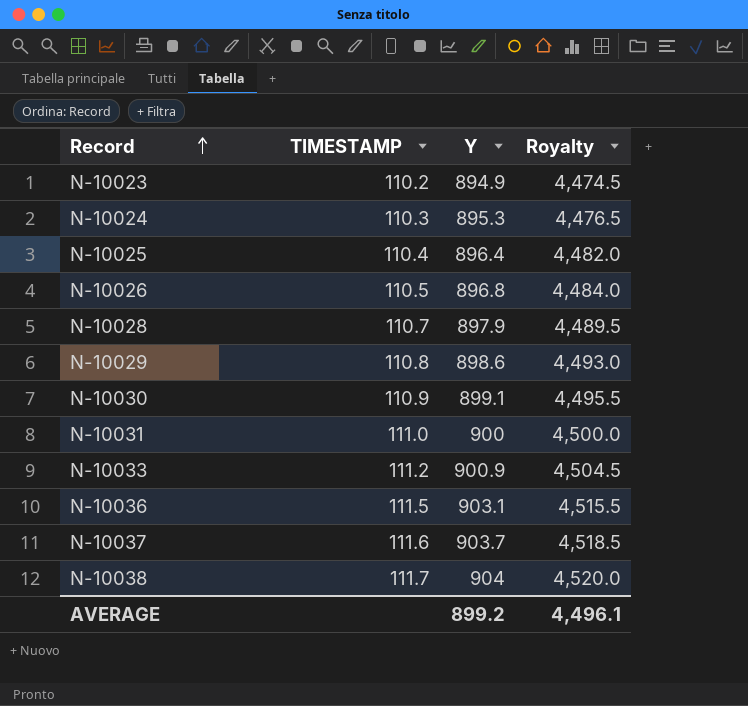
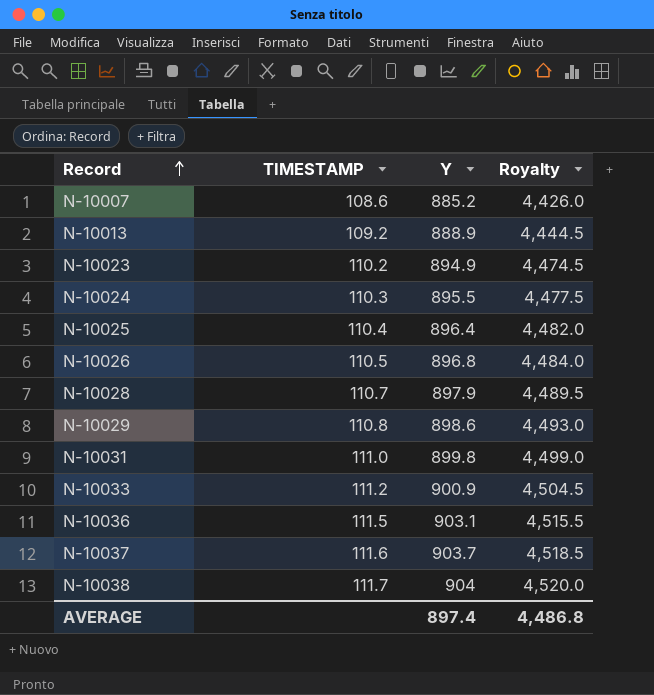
row N-10030: 110.9 | 899.1 | 4,495.5 -> none
row N-10007: none -> 108.6 | 885.2 | 4,426.0
row N-10013: none -> 109.2 | 888.9 | 4,444.5
N-10024 | Y: 895.3 -> 895.5
N-10024 | Royalty: 4,476.5 -> 4,477.5
N-10031 | Y: 900 -> 899.8
N-10031 | Royalty: 4,500.0 -> 4,499.0
AVERAGE | Y: 899.2 -> 897.4
AVERAGE | Royalty: 4,496.1 -> 4,486.8

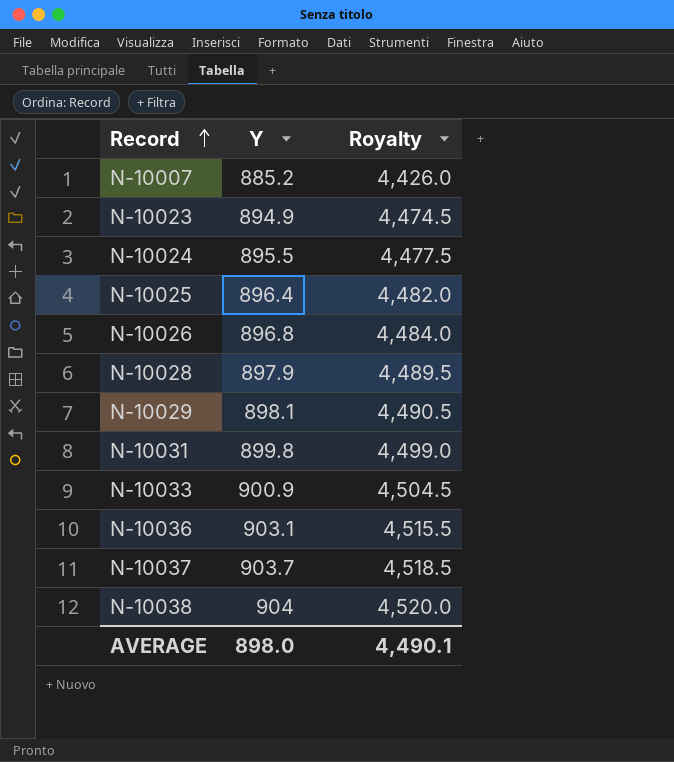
column TIMESTAMP | position: 2 -> none
row N-10013: 109.2 | 888.9 | 4,444.5 -> none
N-10029 | Y: 898.6 -> 898.1
N-10029 | Royalty: 4,493.0 -> 4,490.5
AVERAGE | Y: 897.4 -> 898.0
AVERAGE | Royalty: 4,486.8 -> 4,490.1

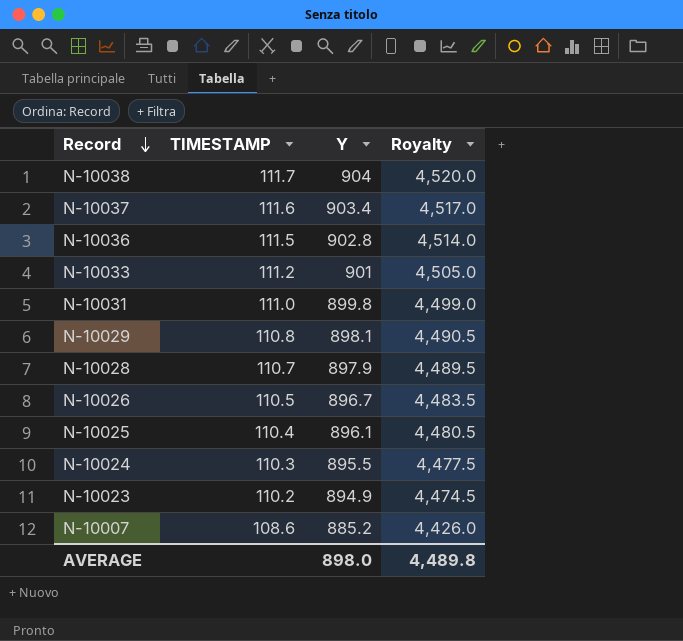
row order: Record ascending -> Record descending
column TIMESTAMP | position: none -> 2
N-10037 | Y: 903.7 -> 903.4
N-10037 | Royalty: 4,518.5 -> 4,517.0
N-10036 | Y: 903.1 -> 902.8
N-10036 | Royalty: 4,515.5 -> 4,514.0
N-10033 | Y: 900.9 -> 901
N-10033 | Royalty: 4,504.5 -> 4,505.0
N-10026 | Y: 896.8 -> 896.7
N-10026 | Royalty: 4,484.0 -> 4,483.5
N-10025 | Y: 896.4 -> 896.1
N-10025 | Royalty: 4,482.0 -> 4,480.5
AVERAGE | Royalty: 4,490.1 -> 4,489.8

